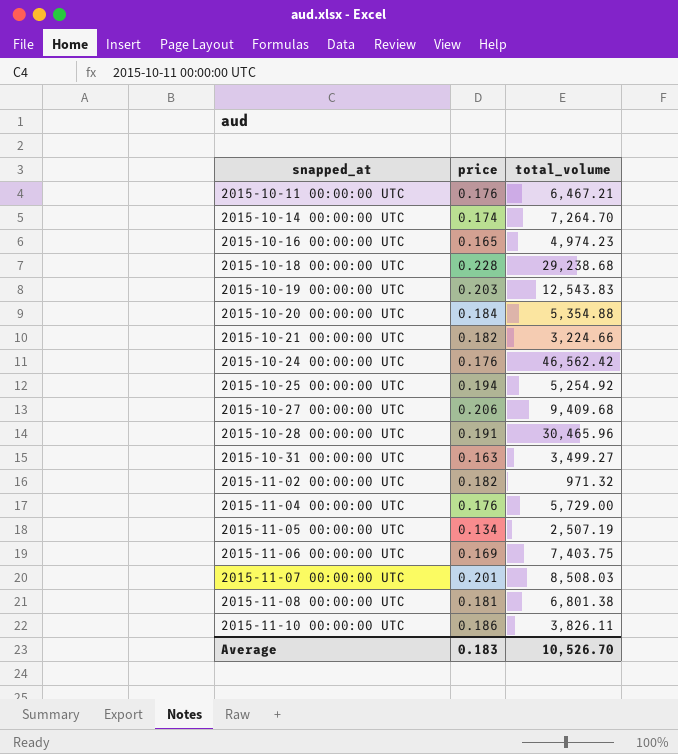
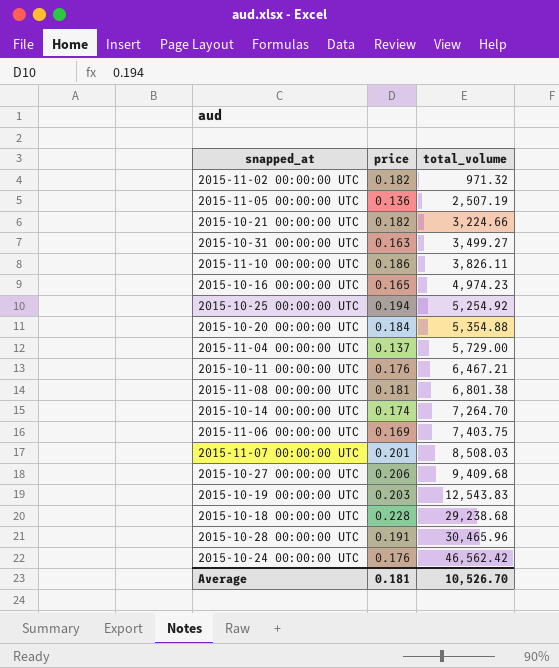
row order: snapped_at ascending -> total_volume ascending
2015-11-05 00:00:00 UTC | price: 0.134 -> 0.136
2015-11-04 00:00:00 UTC | price: 0.176 -> 0.137
Average | price: 0.183 -> 0.181

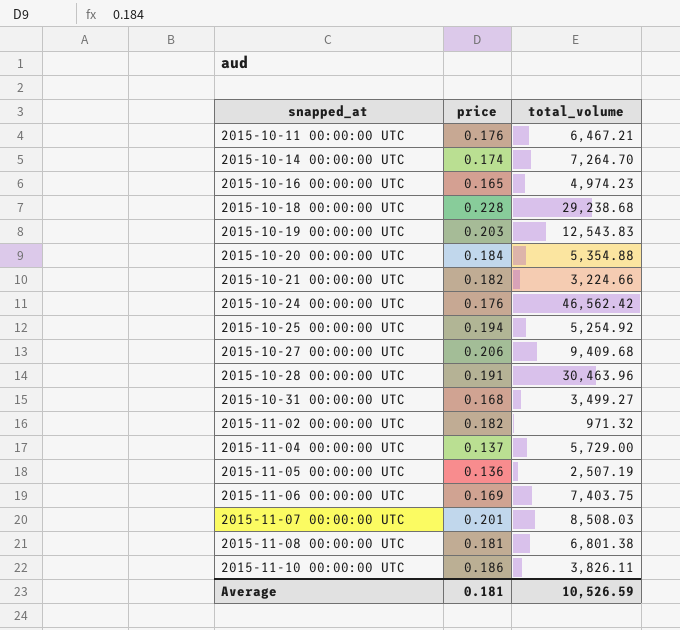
row order: total_volume ascending -> snapped_at ascending
2015-10-28 00:00:00 UTC | total_volume: 30,465.96 -> 30,463.96
2015-10-31 00:00:00 UTC | price: 0.163 -> 0.168
Average | total_volume: 10,526.70 -> 10,526.59

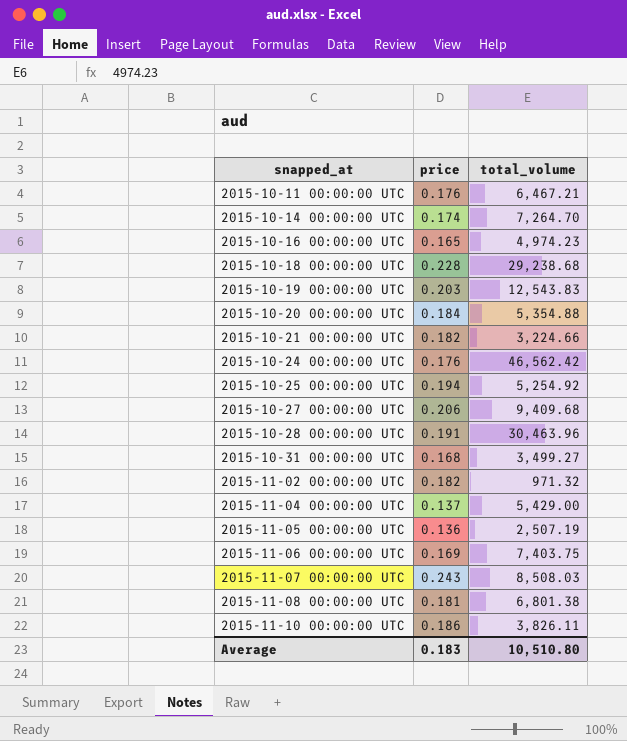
2015-11-04 00:00:00 UTC | total_volume: 5,729.00 -> 5,429.00
2015-11-07 00:00:00 UTC | price: 0.201 -> 0.243
Average | price: 0.181 -> 0.183
Average | total_volume: 10,526.59 -> 10,510.80

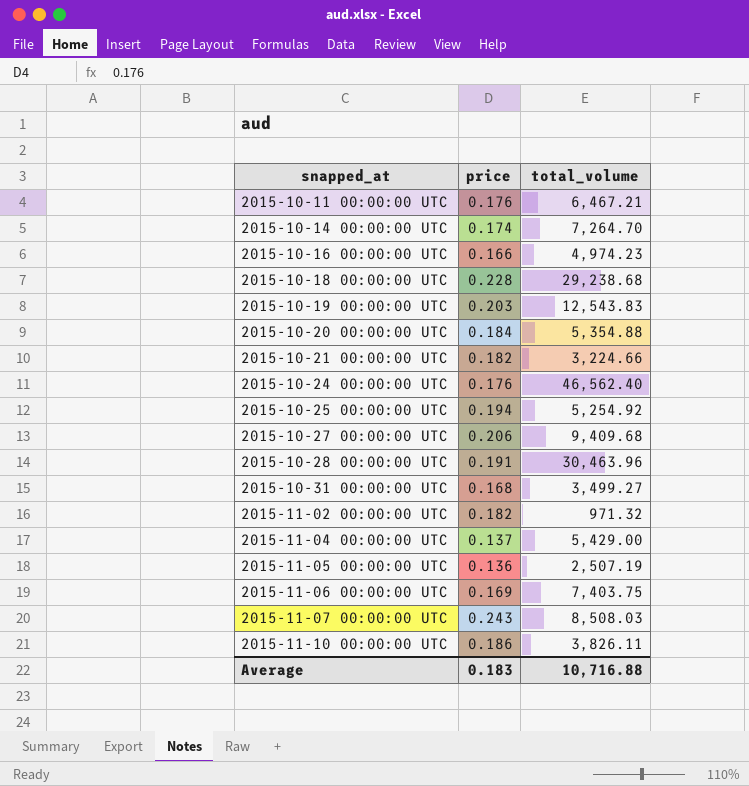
row 2015-11-08 00:00:00 UTC: 0.181 | 6,801.38 -> none
2015-10-16 00:00:00 UTC | price: 0.165 -> 0.166
2015-10-24 00:00:00 UTC | total_volume: 46,562.42 -> 46,562.40
Average | total_volume: 10,510.80 -> 10,716.88

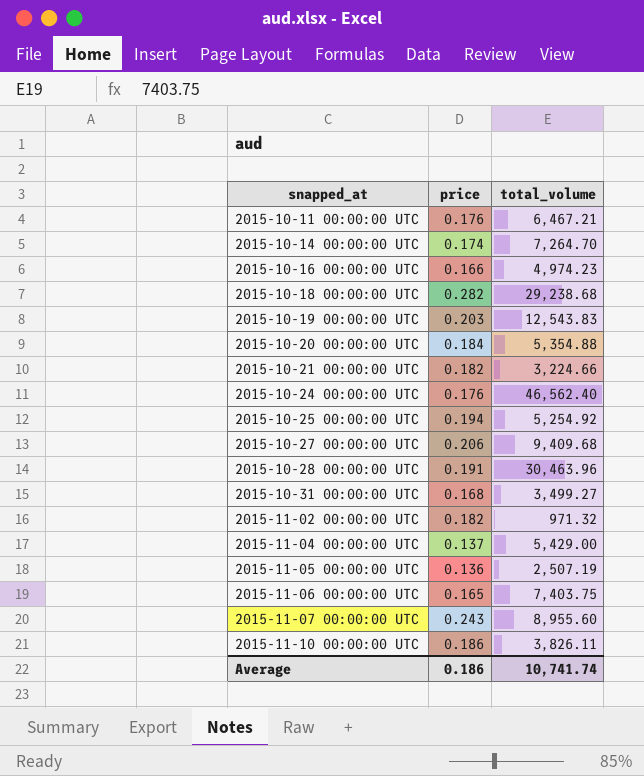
2015-10-18 00:00:00 UTC | price: 0.228 -> 0.282
2015-11-06 00:00:00 UTC | price: 0.169 -> 0.165
2015-11-07 00:00:00 UTC | total_volume: 8,508.03 -> 8,955.60
Average | price: 0.183 -> 0.186
Average | total_volume: 10,716.88 -> 10,741.74

